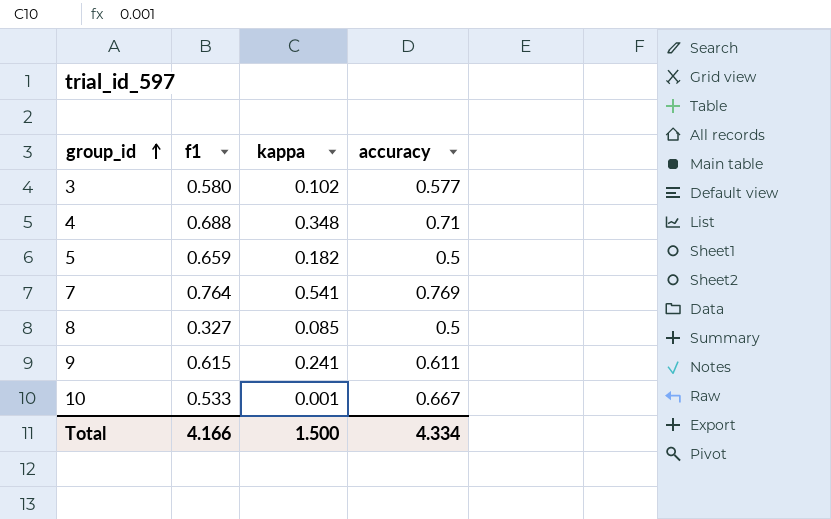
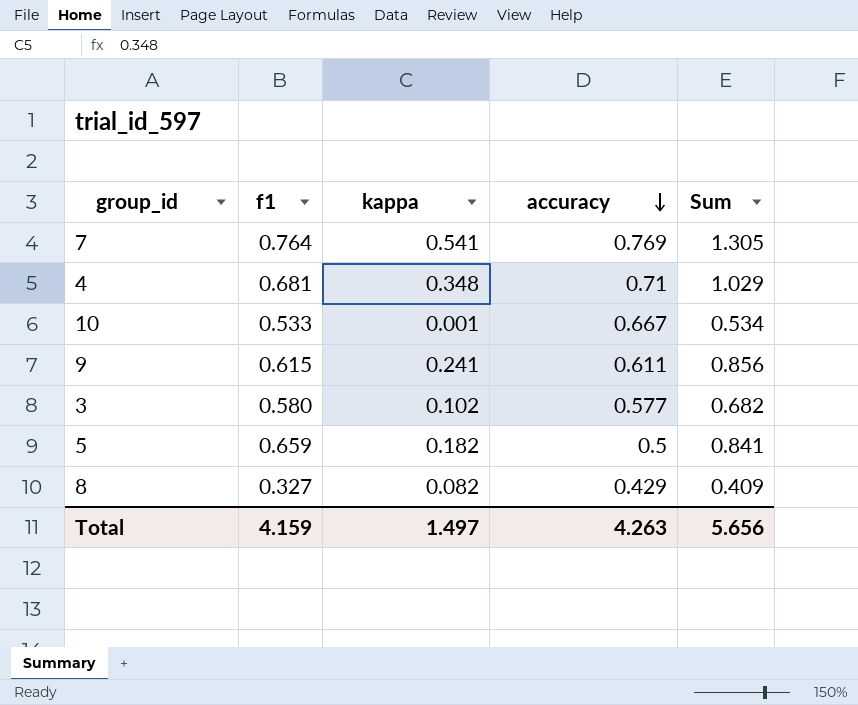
row order: group_id ascending -> accuracy descending
column Sum | formula: none -> [f1] + [kappa]
4 | f1: 0.688 -> 0.681
8 | kappa: 0.085 -> 0.082
8 | accuracy: 0.5 -> 0.429
Total | f1: 4.166 -> 4.159
Total | kappa: 1.500 -> 1.497
Total | accuracy: 4.334 -> 4.263

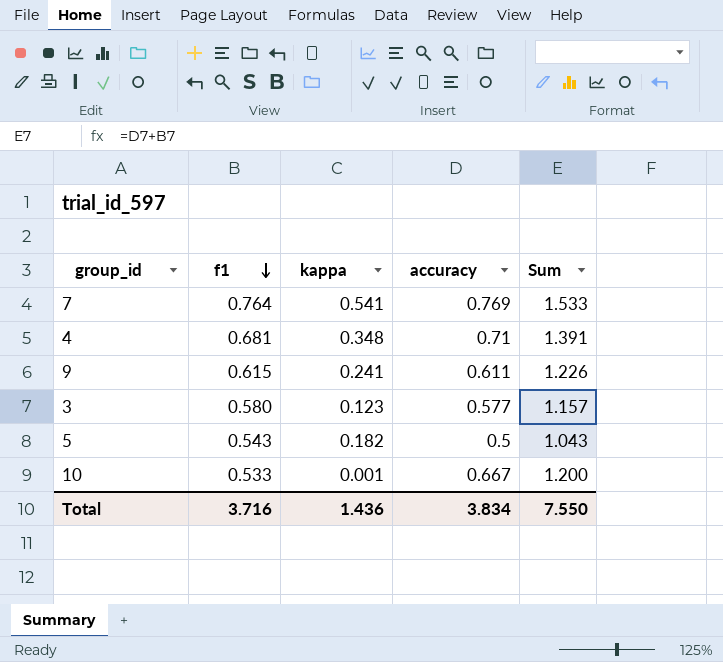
row order: accuracy descending -> f1 descending
column Sum | formula: [f1] + [kappa] -> [f1] + [accuracy]
row 8: 0.327 | 0.082 | 0.429 | 0.409 -> none
3 | kappa: 0.102 -> 0.123
5 | f1: 0.659 -> 0.543
Total | f1: 4.159 -> 3.716
Total | kappa: 1.497 -> 1.436
Total | accuracy: 4.263 -> 3.834
Total | Sum: 5.656 -> 7.550

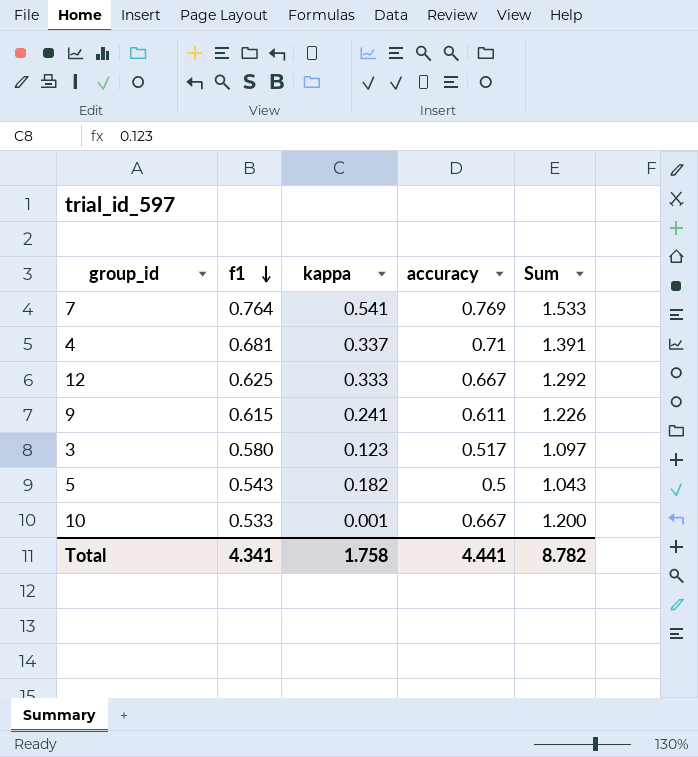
4 | kappa: 0.348 -> 0.337
row 12: none -> 0.625 | 0.333 | 0.667 | 1.292
3 | accuracy: 0.577 -> 0.517
3 | Sum: 1.157 -> 1.097
Total | f1: 3.716 -> 4.341
Total | kappa: 1.436 -> 1.758
Total | accuracy: 3.834 -> 4.441
Total | Sum: 7.550 -> 8.782

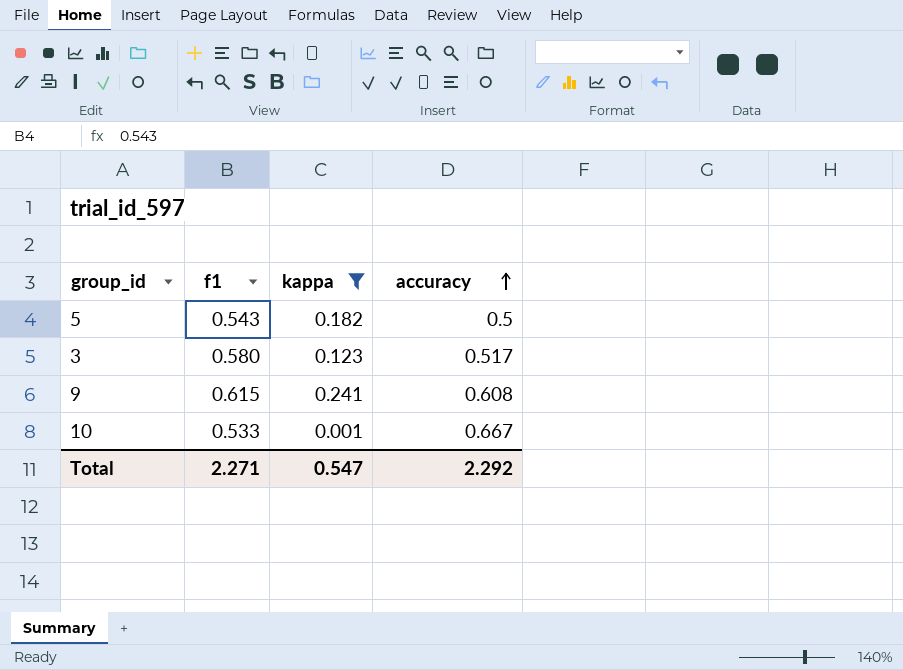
filter: none -> kappa <= 0.241
row order: f1 descending -> accuracy ascending
column Sum | formula: [f1] + [accuracy] -> none
9 | accuracy: 0.611 -> 0.608
Total | f1: 4.341 -> 2.271
Total | kappa: 1.758 -> 0.547
Total | accuracy: 4.441 -> 2.292

